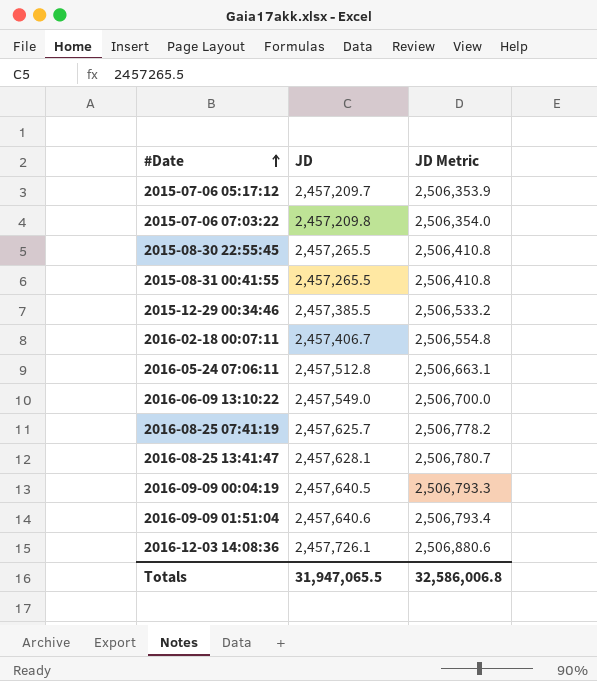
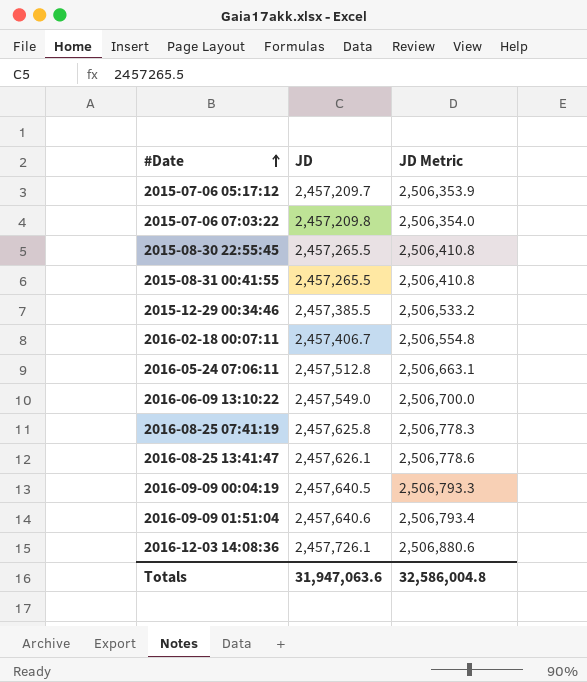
2016-08-25 07:41:19 | JD: 2,457,625.7 -> 2,457,625.8
2016-08-25 07:41:19 | JD Metric: 2,506,778.2 -> 2,506,778.3
2016-08-25 13:41:47 | JD: 2,457,628.1 -> 2,457,626.1
2016-08-25 13:41:47 | JD Metric: 2,506,780.7 -> 2,506,778.6
Totals | JD: 31,947,065.5 -> 31,947,063.6
Totals | JD Metric: 32,586,006.8 -> 32,586,004.8

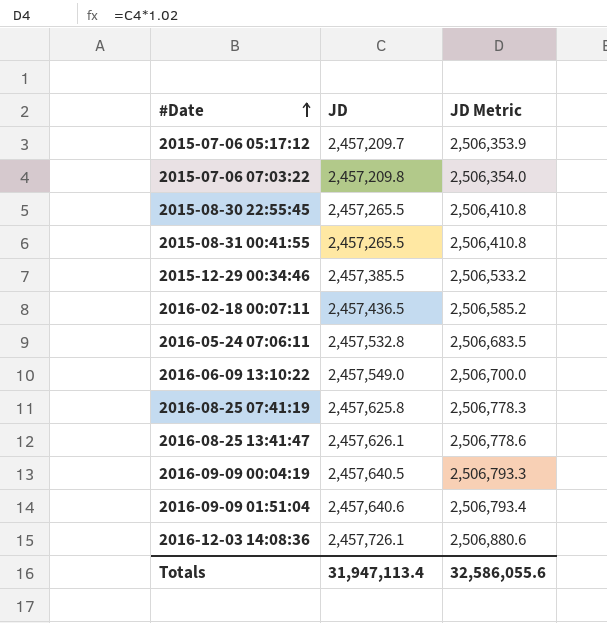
2016-02-18 00:07:11 | JD: 2,457,406.7 -> 2,457,436.5
2016-02-18 00:07:11 | JD Metric: 2,506,554.8 -> 2,506,585.2
2016-05-24 07:06:11 | JD: 2,457,512.8 -> 2,457,532.8
2016-05-24 07:06:11 | JD Metric: 2,506,663.1 -> 2,506,683.5
Totals | JD: 31,947,063.6 -> 31,947,113.4
Totals | JD Metric: 32,586,004.8 -> 32,586,055.6

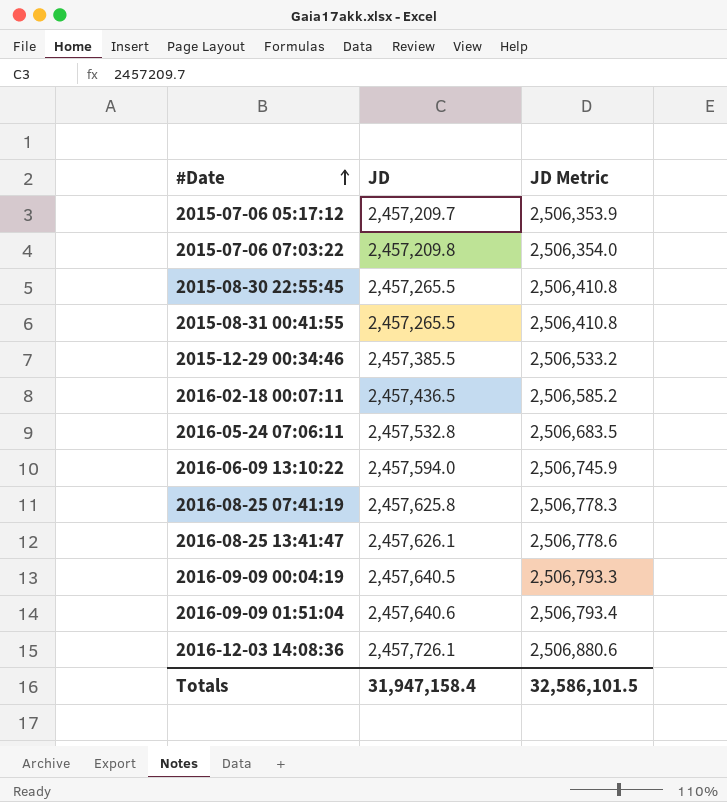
2016-06-09 13:10:22 | JD: 2,457,549.0 -> 2,457,594.0
2016-06-09 13:10:22 | JD Metric: 2,506,700.0 -> 2,506,745.9
Totals | JD: 31,947,113.4 -> 31,947,158.4
Totals | JD Metric: 32,586,055.6 -> 32,586,101.5

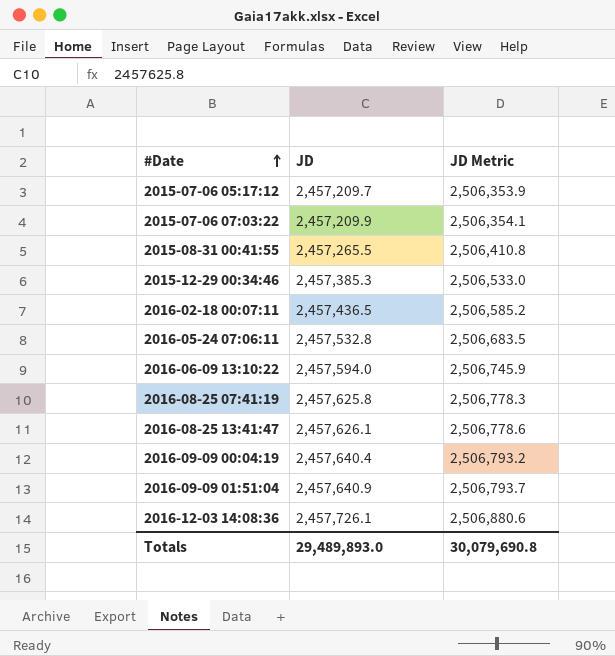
row 2015-08-30 22:55:45: 2,457,265.5 | 2,506,410.8 -> none
2015-07-06 07:03:22 | JD: 2,457,209.8 -> 2,457,209.9
2015-07-06 07:03:22 | JD Metric: 2,506,354.0 -> 2,506,354.1
2015-12-29 00:34:46 | JD: 2,457,385.5 -> 2,457,385.3
2015-12-29 00:34:46 | JD Metric: 2,506,533.2 -> 2,506,533.0
2016-09-09 00:04:19 | JD: 2,457,640.5 -> 2,457,640.4
2016-09-09 00:04:19 | JD Metric: 2,506,793.3 -> 2,506,793.2
2016-09-09 01:51:04 | JD: 2,457,640.6 -> 2,457,640.9
2016-09-09 01:51:04 | JD Metric: 2,506,793.4 -> 2,506,793.7
Totals | JD: 31,947,158.4 -> 29,489,893.0
Totals | JD Metric: 32,586,101.5 -> 30,079,690.8

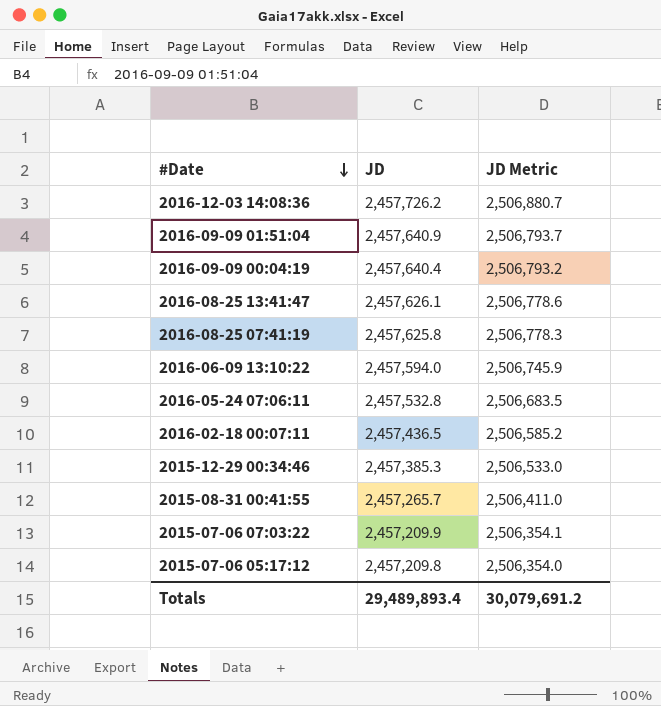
row order: #Date ascending -> #Date descending
2016-12-03 14:08:36 | JD: 2,457,726.1 -> 2,457,726.2
2016-12-03 14:08:36 | JD Metric: 2,506,880.6 -> 2,506,880.7
2015-08-31 00:41:55 | JD: 2,457,265.5 -> 2,457,265.7
2015-08-31 00:41:55 | JD Metric: 2,506,410.8 -> 2,506,411.0
2015-07-06 05:17:12 | JD: 2,457,209.7 -> 2,457,209.8
2015-07-06 05:17:12 | JD Metric: 2,506,353.9 -> 2,506,354.0
Totals | JD: 29,489,893.0 -> 29,489,893.4
Totals | JD Metric: 30,079,690.8 -> 30,079,691.2

